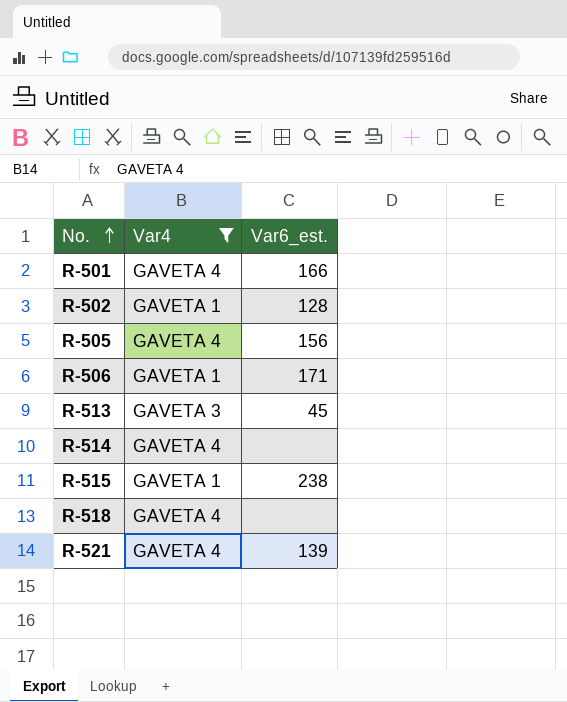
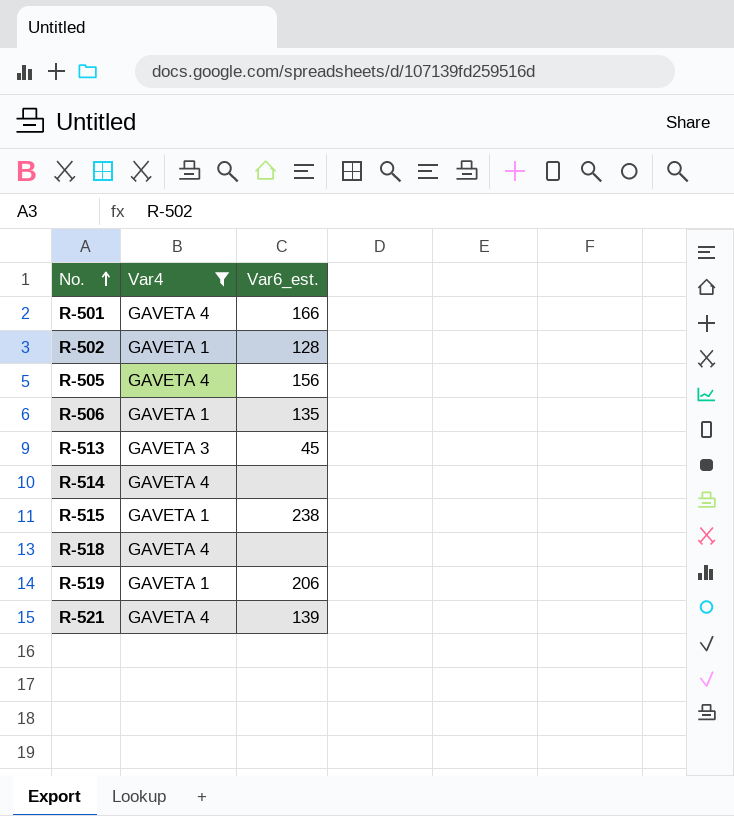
R-506 | Var6_est.: 171 -> 135
row R-519: none -> GAVETA 1 | 206

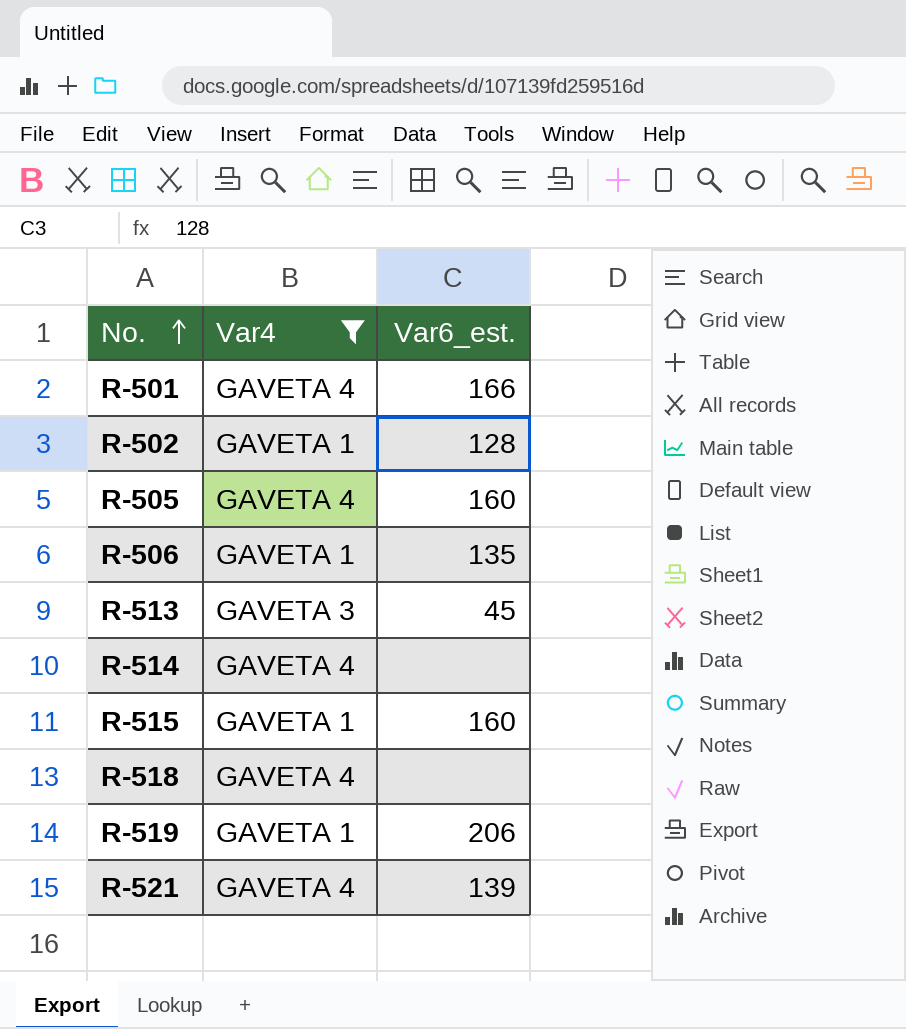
R-505 | Var6_est.: 156 -> 160
R-515 | Var6_est.: 238 -> 160

